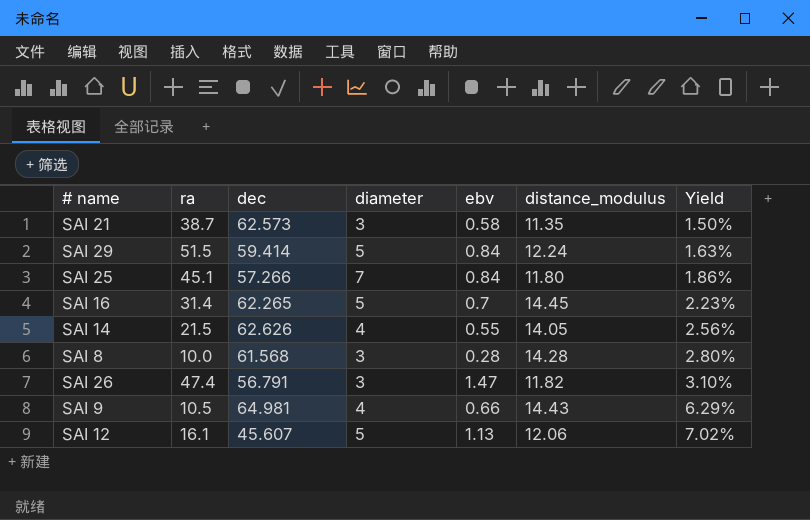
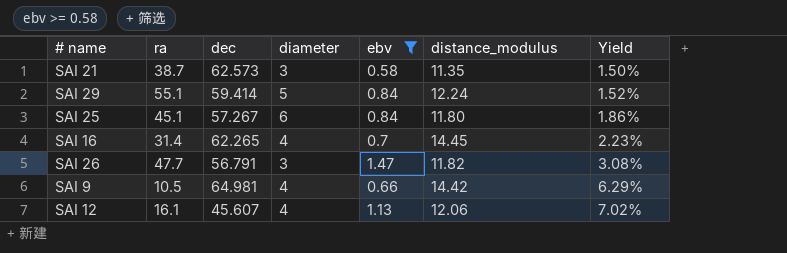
filter: none -> ebv >= 0.58
SAI 29 | ra: 51.5 -> 55.1
SAI 29 | Yield: 1.63% -> 1.52%
SAI 25 | dec: 57.266 -> 57.267
SAI 25 | diameter: 7 -> 6
SAI 16 | diameter: 5 -> 4
SAI 26 | ra: 47.4 -> 47.7
SAI 26 | Yield: 3.10% -> 3.08%
SAI 9 | distance_modulus: 14.43 -> 14.42
SAI 12 | diameter: 5 -> 4

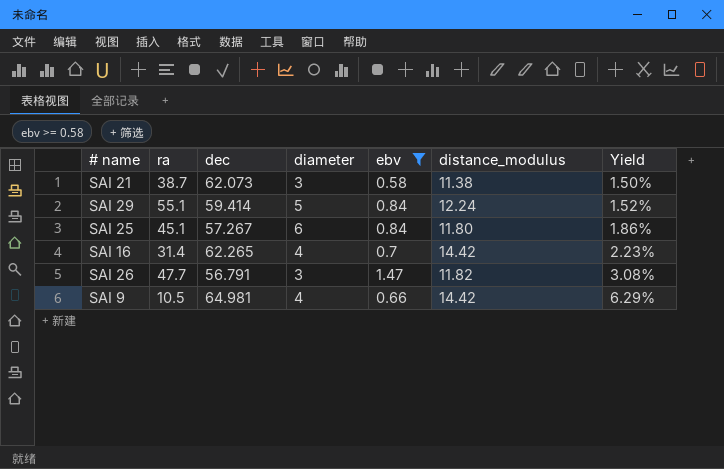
row SAI 12: 16.1 | 45.607 | 4 | 1.13 | 12.06 | 7.02% -> none
SAI 21 | dec: 62.573 -> 62.073
SAI 21 | distance_modulus: 11.35 -> 11.38
SAI 16 | distance_modulus: 14.45 -> 14.42

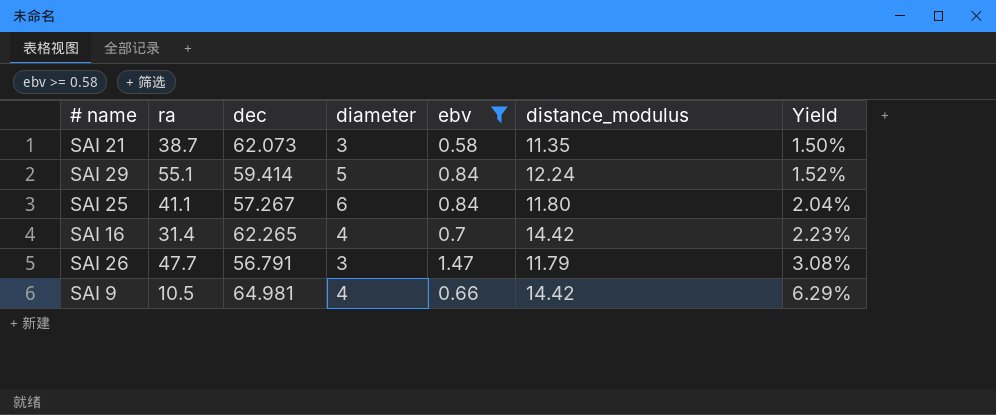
SAI 21 | distance_modulus: 11.38 -> 11.35
SAI 25 | ra: 45.1 -> 41.1
SAI 25 | Yield: 1.86% -> 2.04%
SAI 26 | distance_modulus: 11.82 -> 11.79

